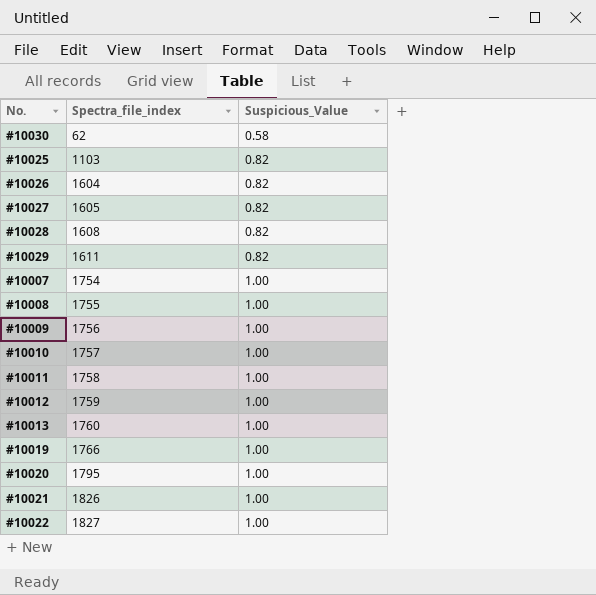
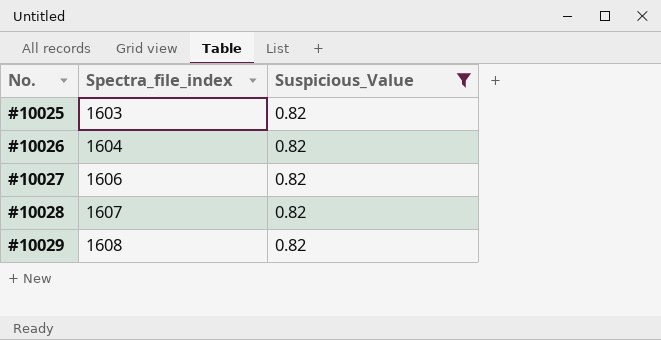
filter: none -> Suspicious_Value = 0.82
#10025 | Spectra_file_index: 1103 -> 1603
#10027 | Spectra_file_index: 1605 -> 1606
#10028 | Spectra_file_index: 1608 -> 1607
#10029 | Spectra_file_index: 1611 -> 1608

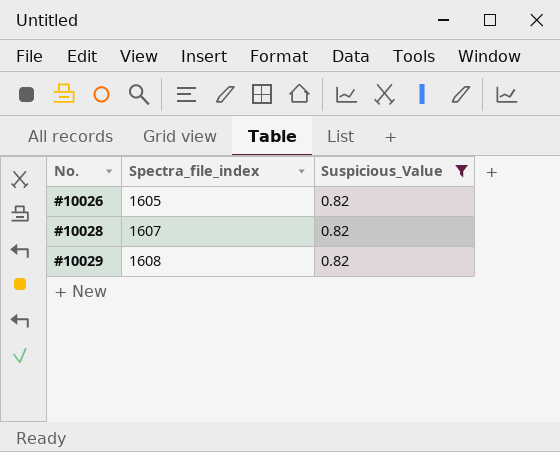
row #10025: 1603 | 0.82 -> none
row #10027: 1606 | 0.82 -> none
#10026 | Spectra_file_index: 1604 -> 1605

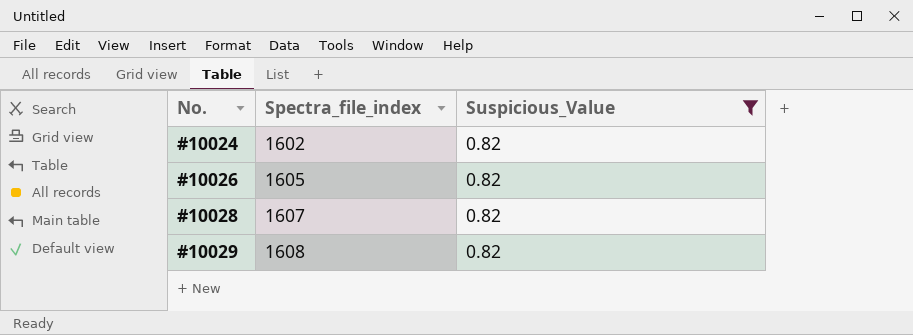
row #10024: none -> 1602 | 0.82

